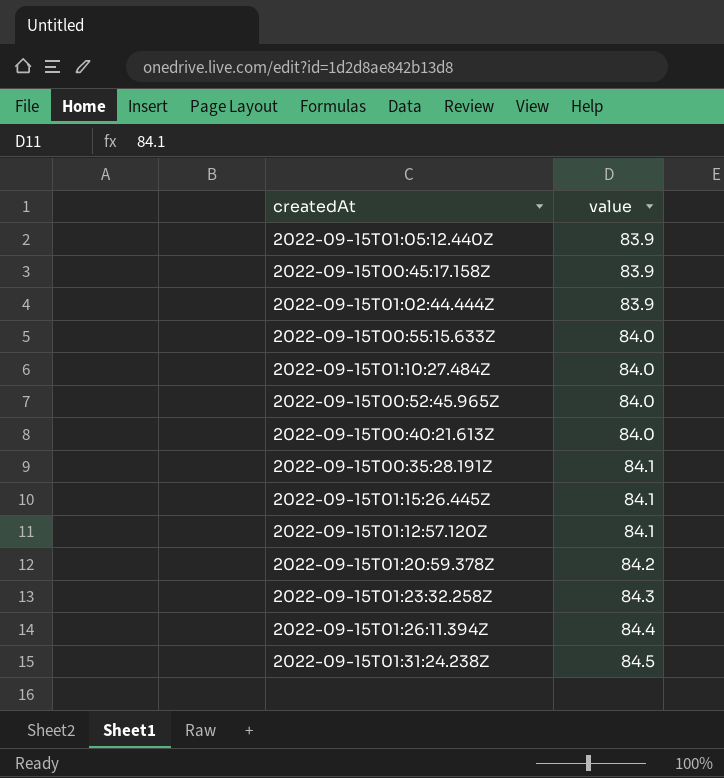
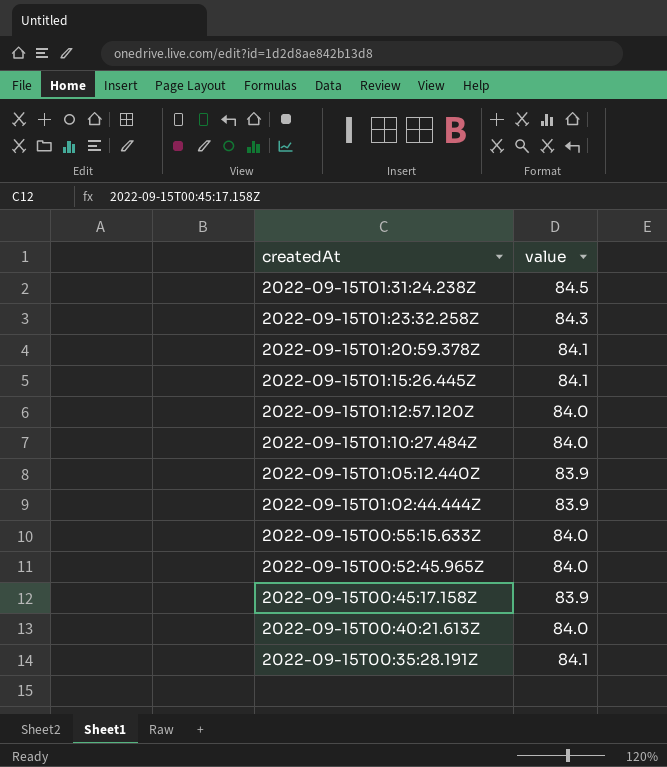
row order: value ascending -> createdAt descending
row 2022-09-15T01:26:11.394Z: 84.4 -> none
2022-09-15T01:20:59.378Z | value: 84.2 -> 84.1
2022-09-15T01:12:57.120Z | value: 84.1 -> 84.0

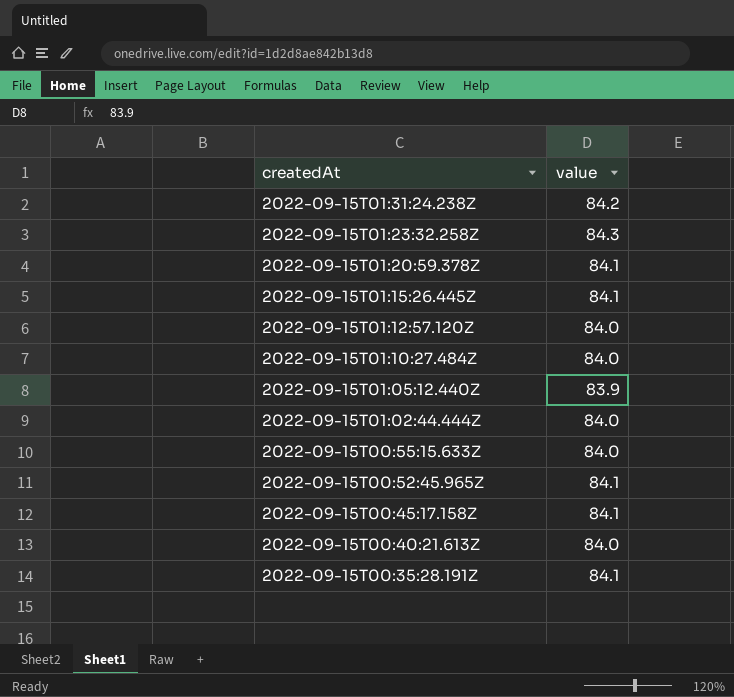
2022-09-15T01:31:24.238Z | value: 84.5 -> 84.2
2022-09-15T01:02:44.444Z | value: 83.9 -> 84.0
2022-09-15T00:52:45.965Z | value: 84.0 -> 84.1
2022-09-15T00:45:17.158Z | value: 83.9 -> 84.1

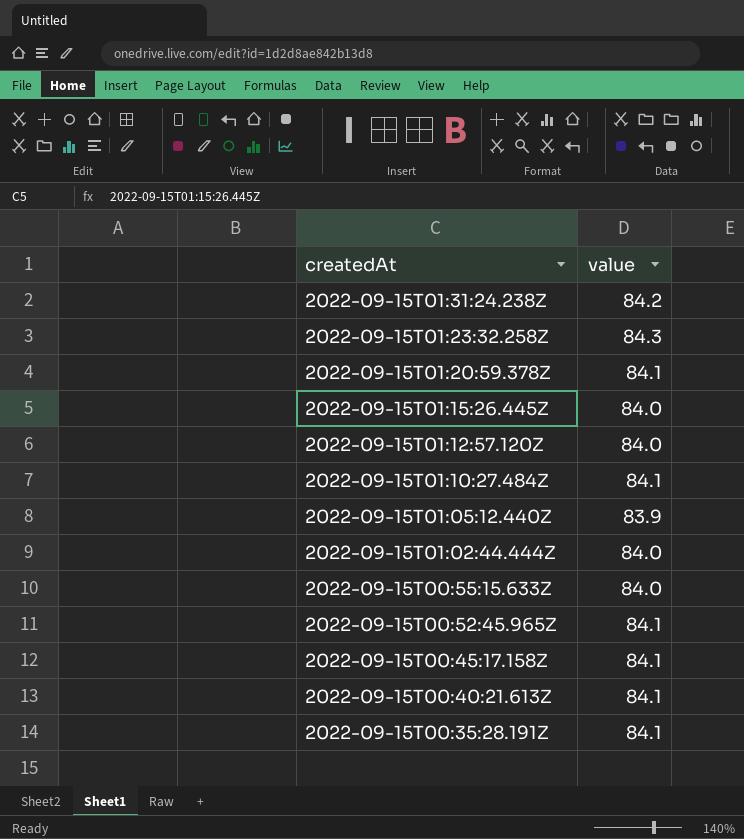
2022-09-15T01:15:26.445Z | value: 84.1 -> 84.0
2022-09-15T01:10:27.484Z | value: 84.0 -> 84.1
2022-09-15T00:40:21.613Z | value: 84.0 -> 84.1

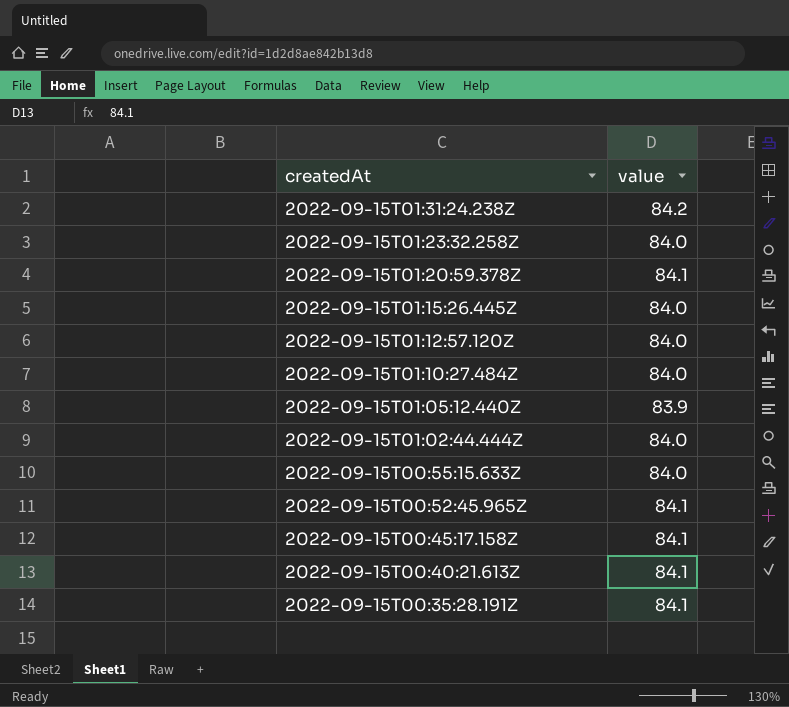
2022-09-15T01:23:32.258Z | value: 84.3 -> 84.0
2022-09-15T01:10:27.484Z | value: 84.1 -> 84.0

